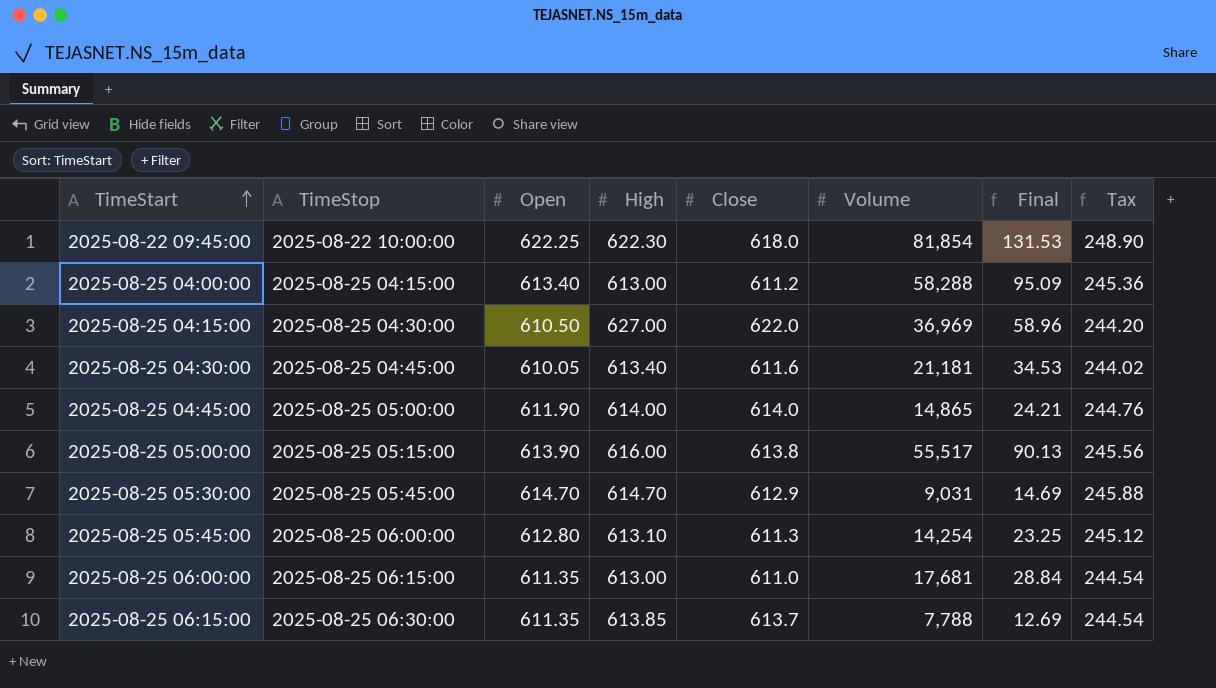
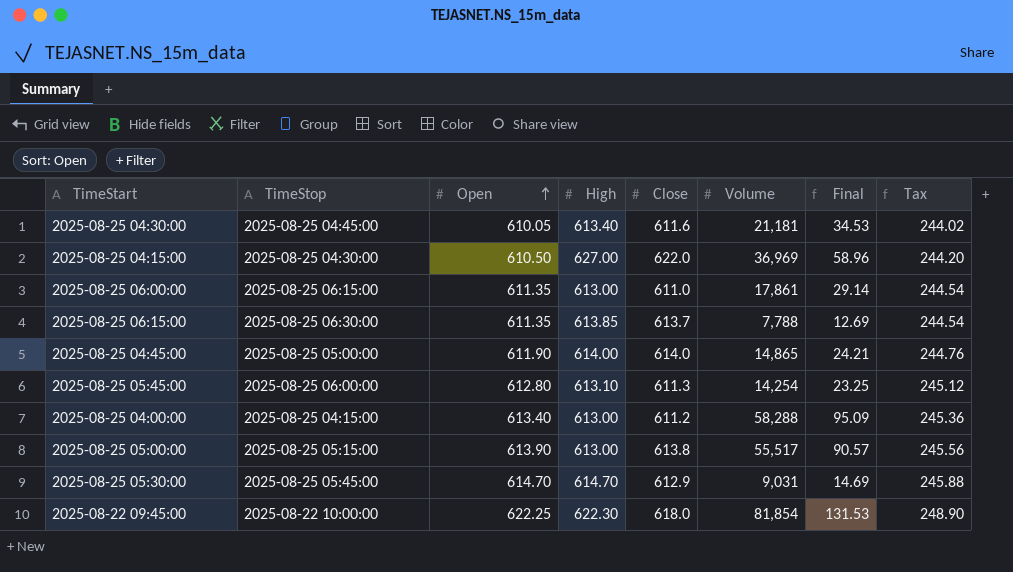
row order: TimeStart ascending -> Open ascending
2025-08-25 06:00:00 | Volume: 17,681 -> 17,861
2025-08-25 06:00:00 | Final: 28.84 -> 29.14
2025-08-25 05:00:00 | High: 616.00 -> 613.00
2025-08-25 05:00:00 | Final: 90.13 -> 90.57

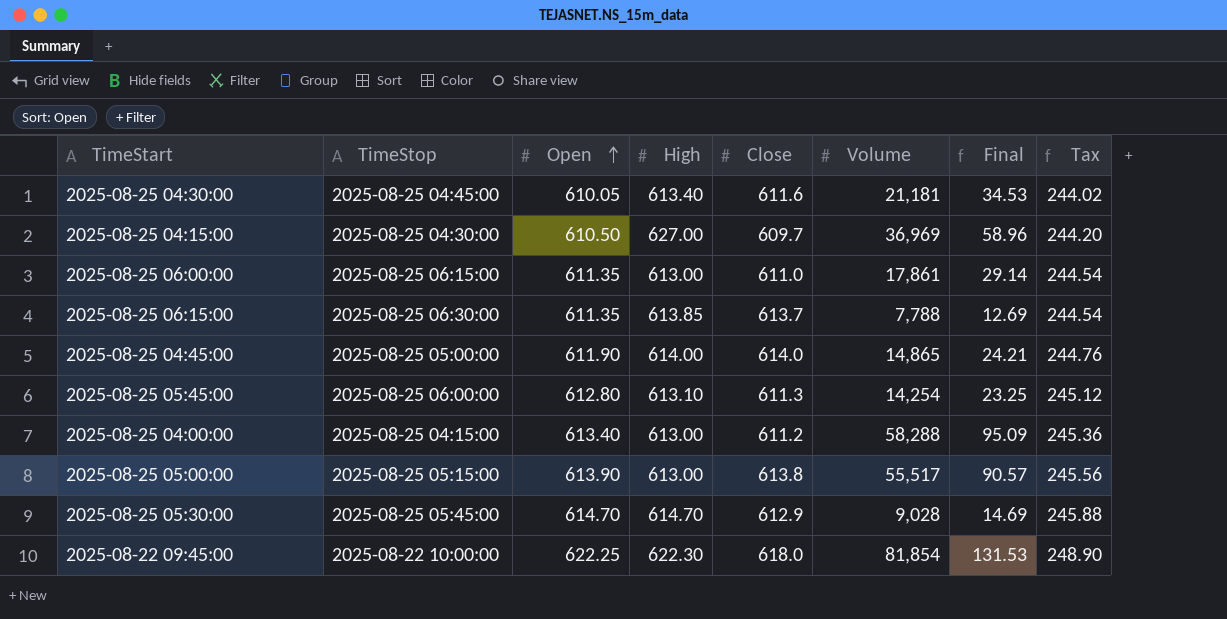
2025-08-25 04:15:00 | Close: 622.0 -> 609.7
2025-08-25 05:30:00 | Volume: 9,031 -> 9,028

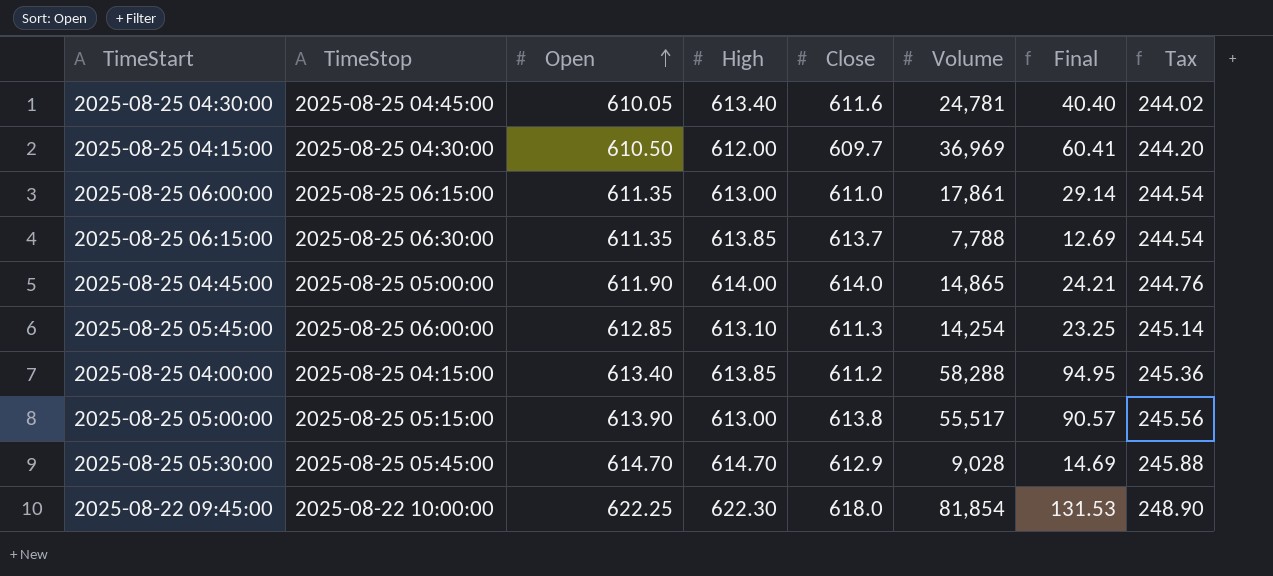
2025-08-25 04:30:00 | Volume: 21,181 -> 24,781
2025-08-25 04:30:00 | Final: 34.53 -> 40.40
2025-08-25 04:15:00 | High: 627.00 -> 612.00
2025-08-25 04:15:00 | Final: 58.96 -> 60.41
2025-08-25 05:45:00 | Open: 612.80 -> 612.85
2025-08-25 05:45:00 | Tax: 245.12 -> 245.14
2025-08-25 04:00:00 | High: 613.00 -> 613.85
2025-08-25 04:00:00 | Final: 95.09 -> 94.95

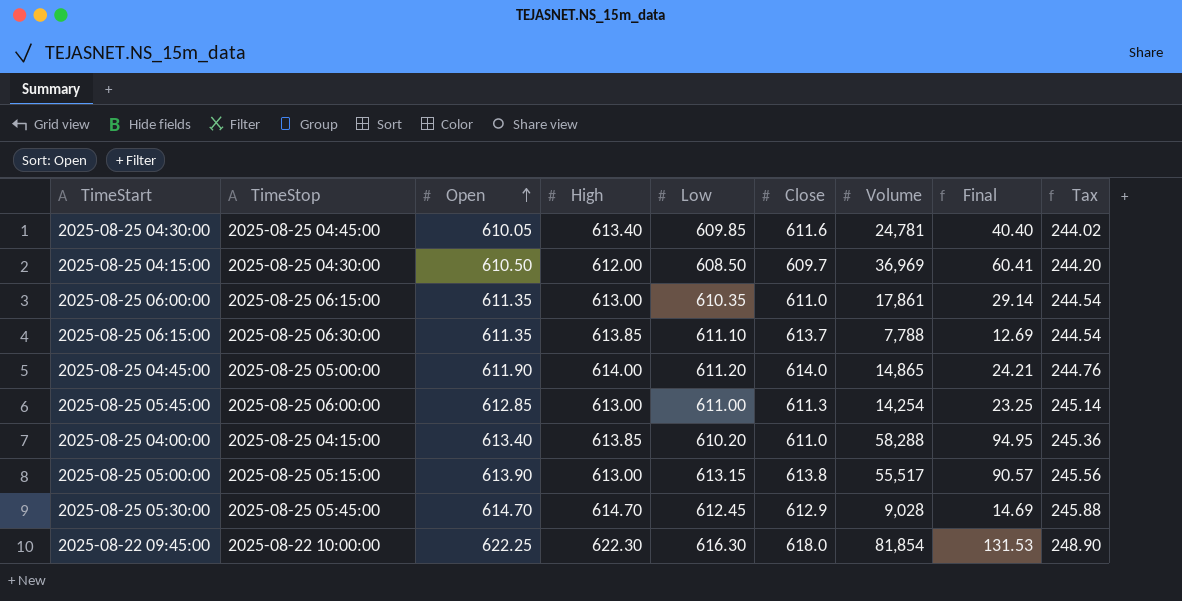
column Low | position: none -> 5
2025-08-25 05:45:00 | High: 613.10 -> 613.00
2025-08-25 04:00:00 | Close: 611.2 -> 611.0

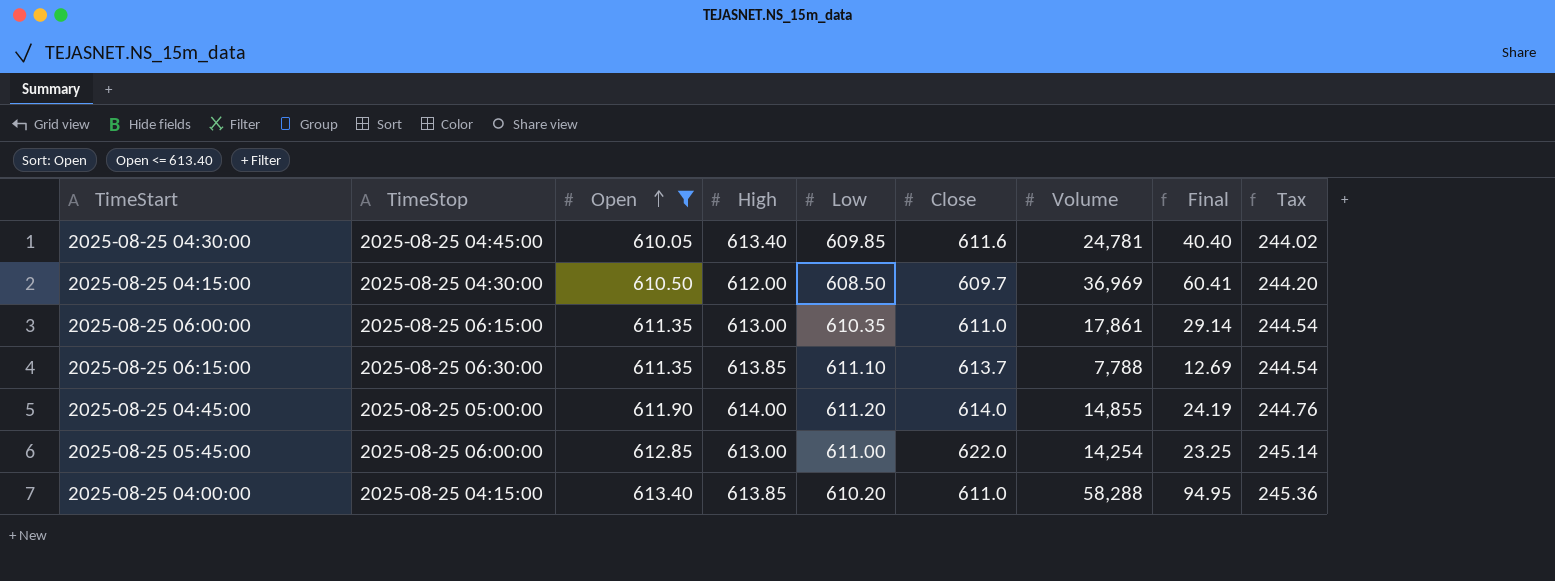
filter: none -> Open <= 613.40
2025-08-25 04:45:00 | Volume: 14,865 -> 14,855
2025-08-25 04:45:00 | Final: 24.21 -> 24.19
2025-08-25 05:45:00 | Close: 611.3 -> 622.0

